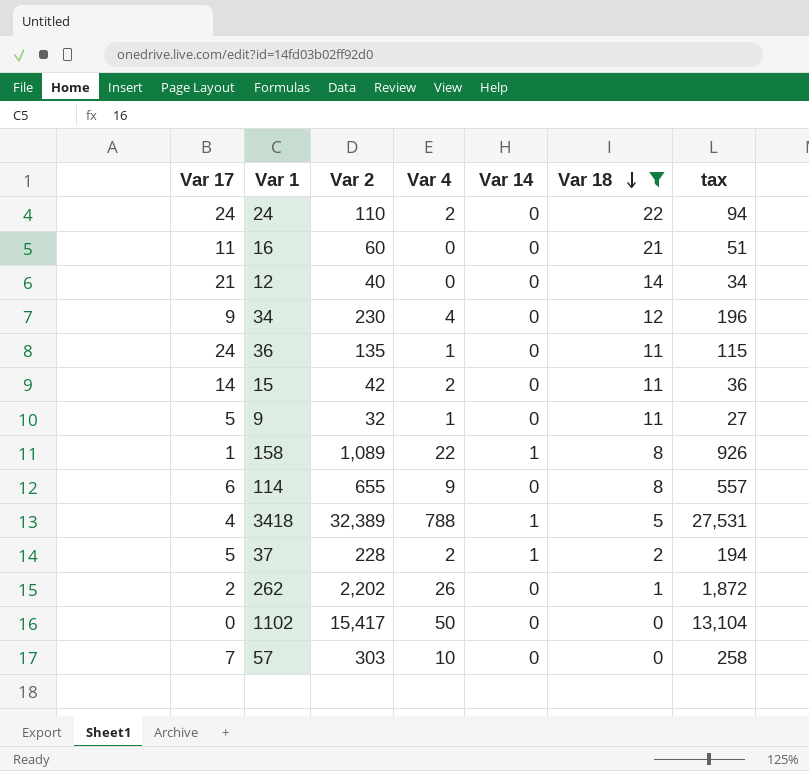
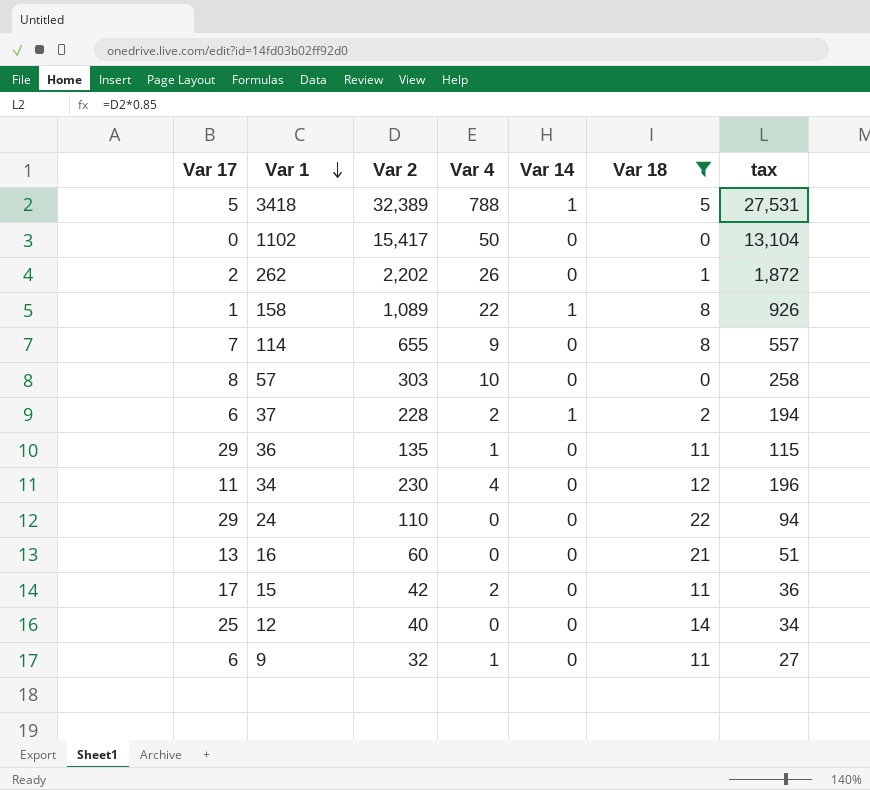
row order: Var 18 descending -> Var 1 descending
3418 | Var 17: 4 -> 5
114 | Var 17: 6 -> 7
57 | Var 17: 7 -> 8
37 | Var 17: 5 -> 6
36 | Var 17: 24 -> 29
34 | Var 17: 9 -> 11
24 | Var 17: 24 -> 29
24 | Var 4: 2 -> 0
16 | Var 17: 11 -> 13
15 | Var 17: 14 -> 17
12 | Var 17: 21 -> 25
9 | Var 17: 5 -> 6

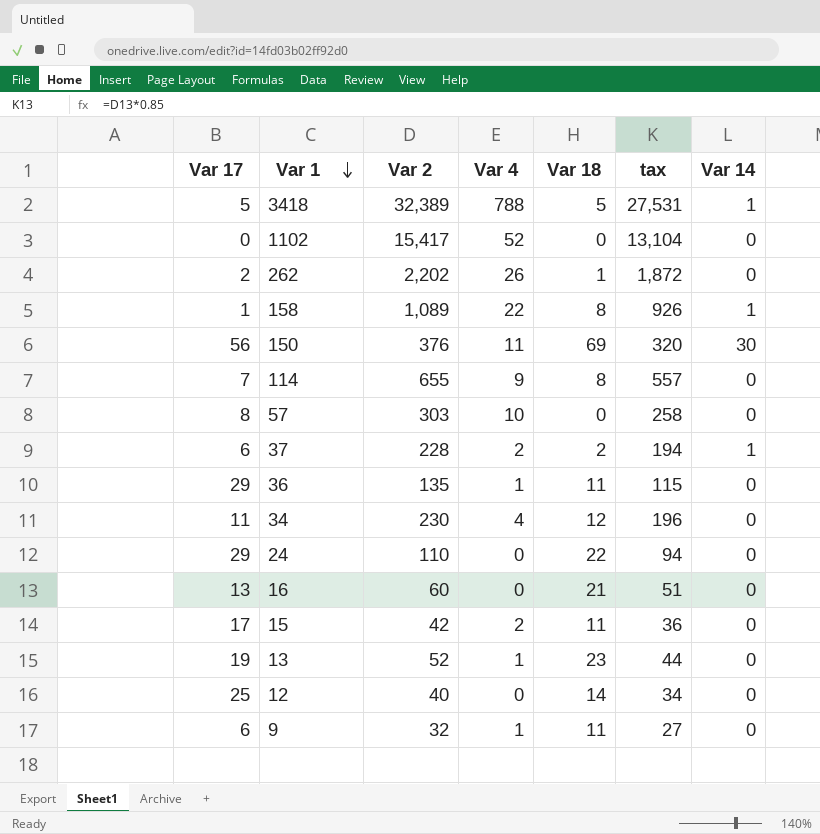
filter: Var 18 <= 22 -> none
column Var 14 | position: 5 -> 7
1102 | Var 4: 50 -> 52

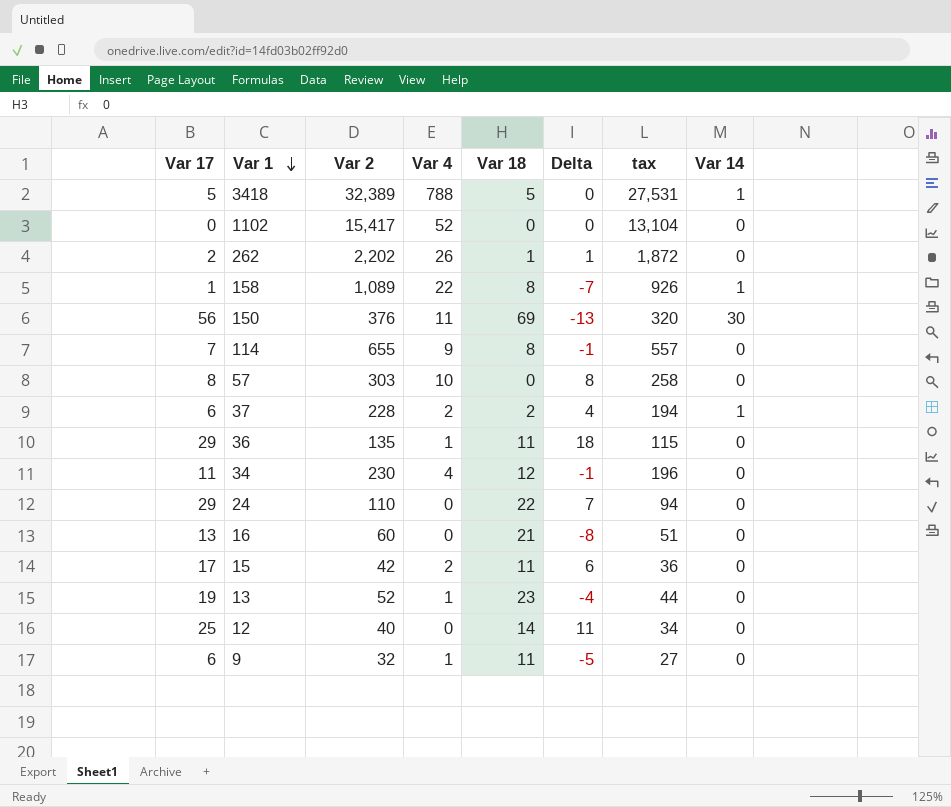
column Delta | formula: none -> [Var 17] - [Var 18]

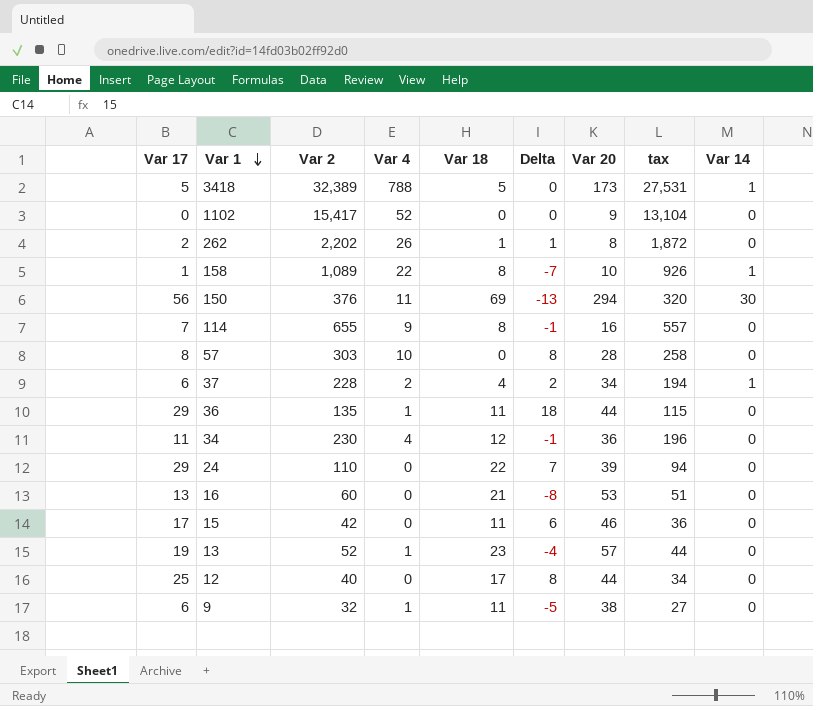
column Var 20 | position: none -> 7
37 | Var 18: 2 -> 4
37 | Delta: 4 -> 2
15 | Var 4: 2 -> 0
12 | Var 18: 14 -> 17
12 | Delta: 11 -> 8

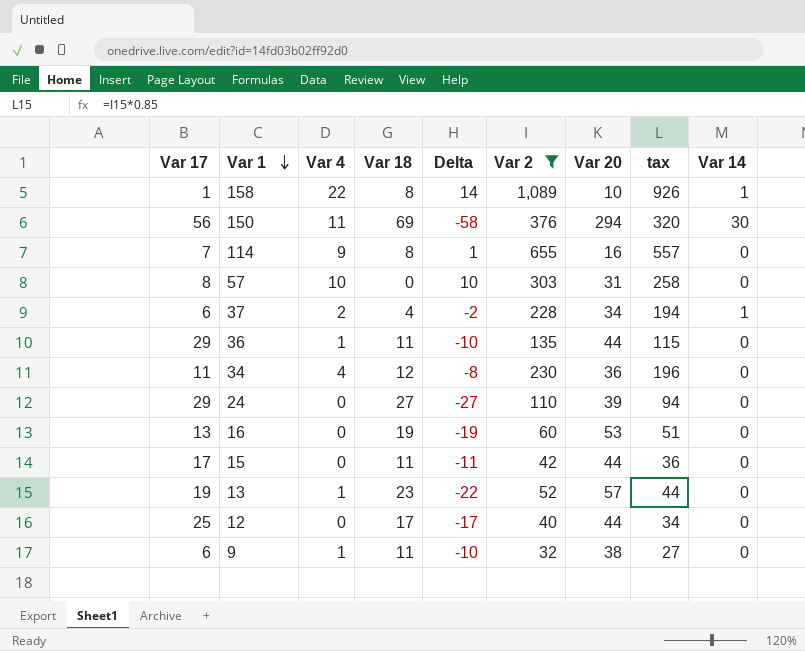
filter: none -> Var 2 <= 1,089
column Delta | formula: [Var 17] - [Var 18] -> [Var 4] - [Var 18]
column Var 2 | position: 3 -> 6
57 | Var 20: 28 -> 31
24 | Var 18: 22 -> 27
16 | Var 18: 21 -> 19
15 | Var 20: 46 -> 44

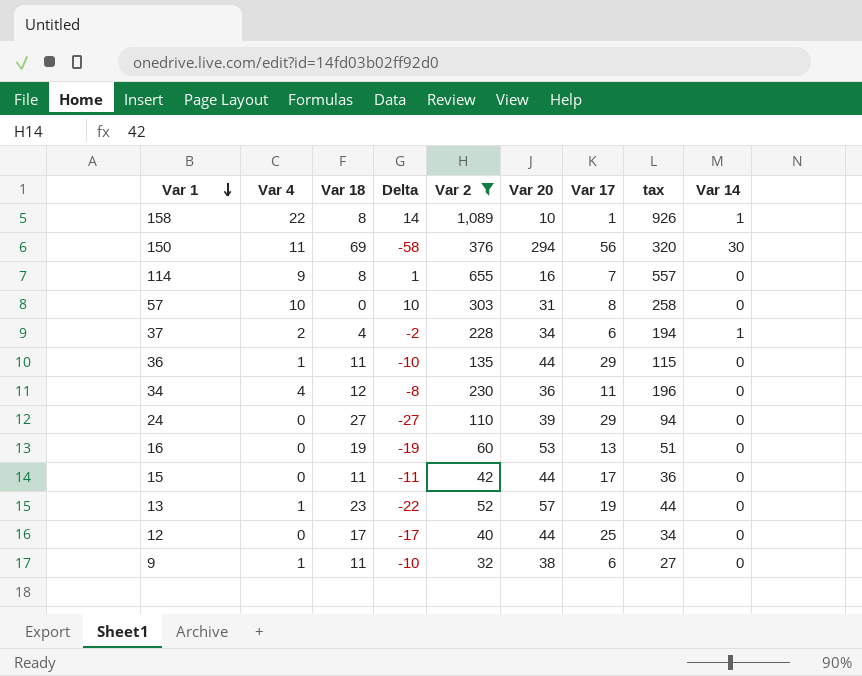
column Var 17 | position: 1 -> 7

